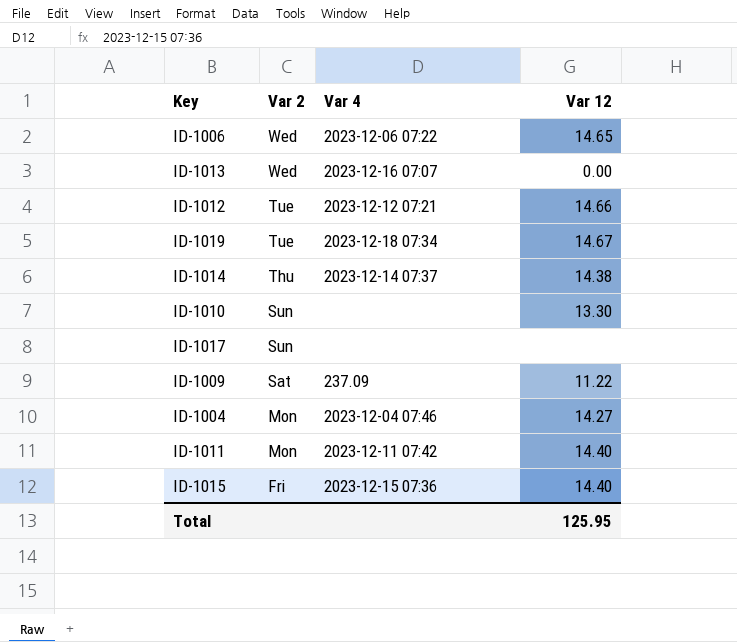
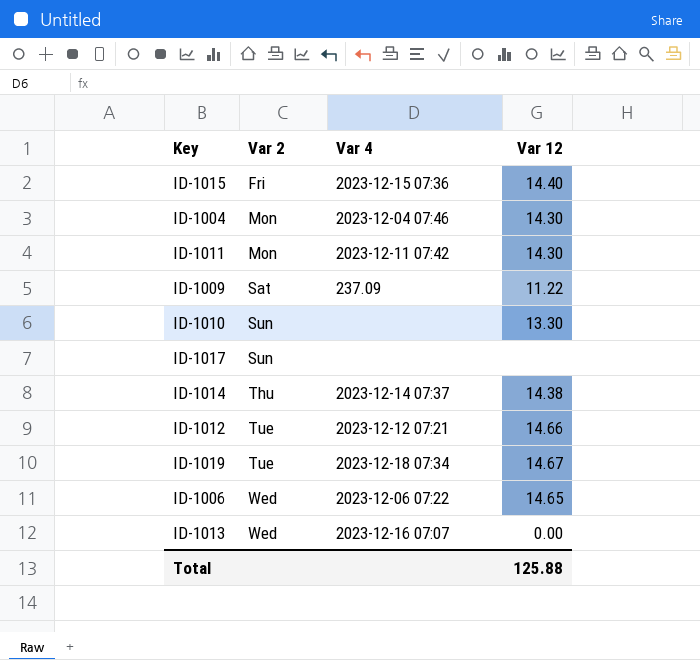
row order: Var 2 descending -> Var 2 ascending
ID-1004 | Var 12: 14.27 -> 14.30
ID-1011 | Var 12: 14.40 -> 14.30
Total | Var 12: 125.95 -> 125.88

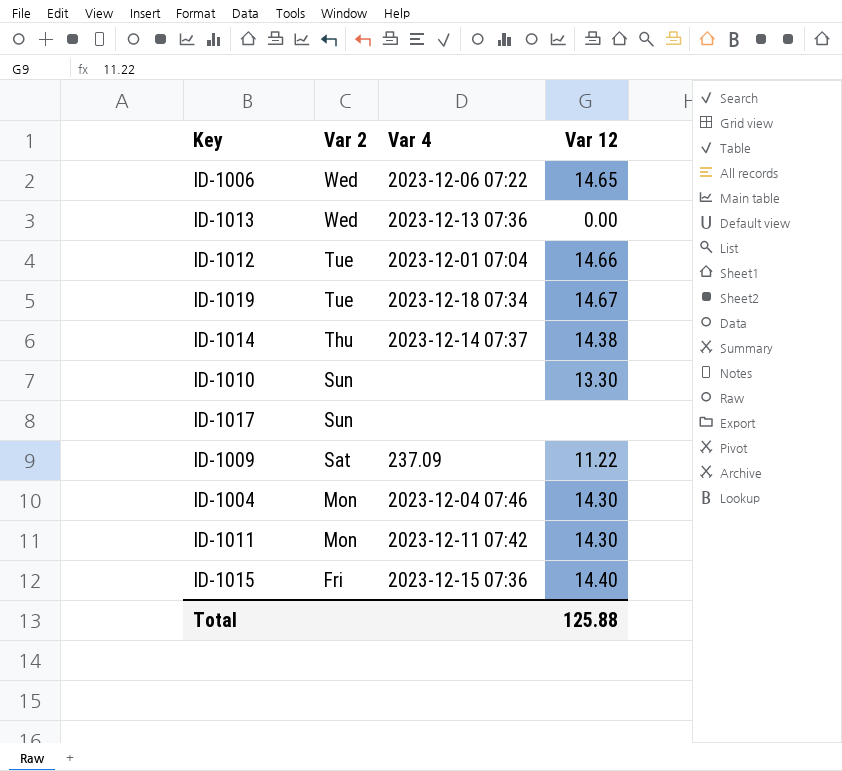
row order: Var 2 ascending -> Var 2 descending
ID-1013 | Var 4: 2023-12-16 07:07 -> 2023-12-13 07:36
ID-1012 | Var 4: 2023-12-12 07:21 -> 2023-12-01 07:04

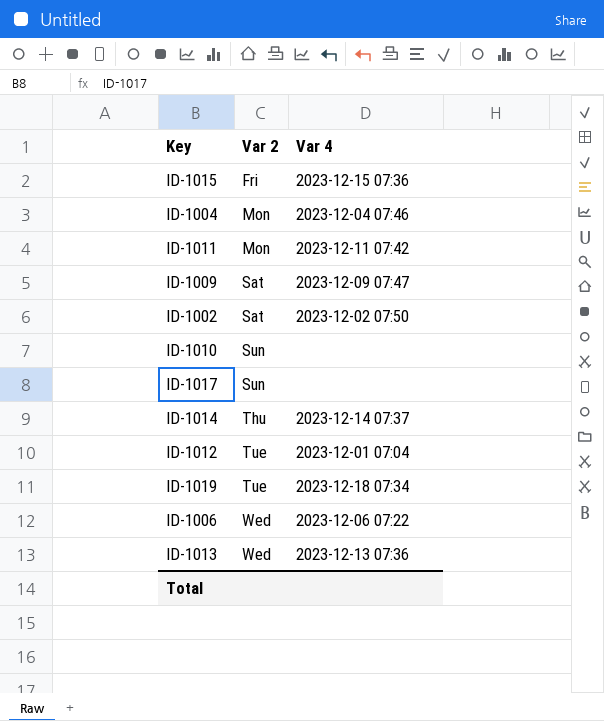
row order: Var 2 descending -> Var 2 ascending
column Var 12 | position: 4 -> none
ID-1009 | Var 4: 237.09 -> 2023-12-09 07:47
row ID-1002: none -> Sat | 2023-12-02 07:50

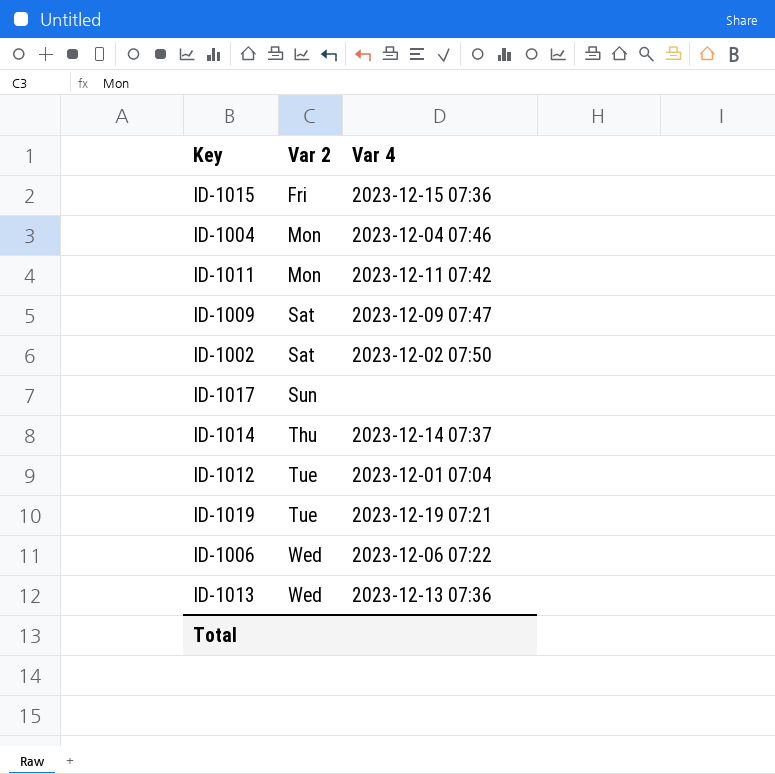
row ID-1010: Sun | none -> none
ID-1019 | Var 4: 2023-12-18 07:34 -> 2023-12-19 07:21

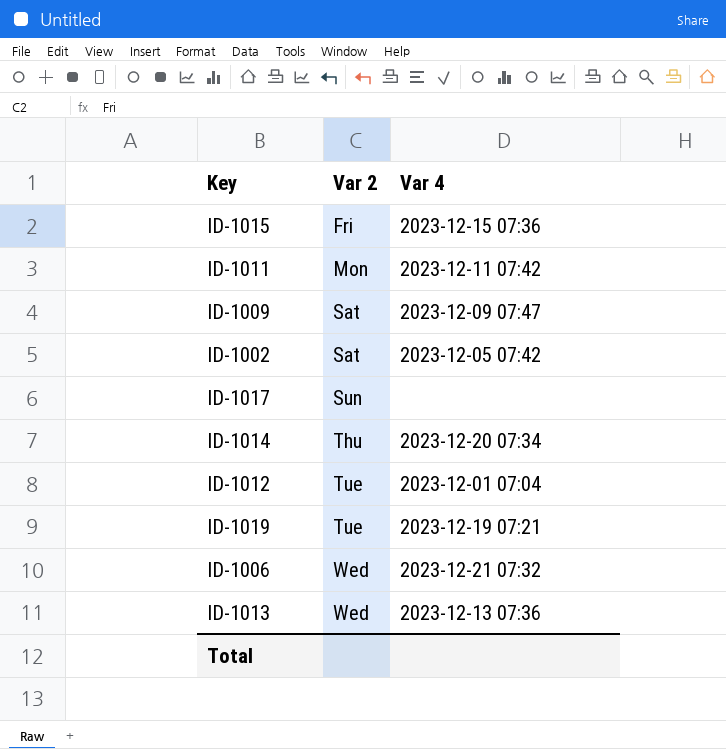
row ID-1004: Mon | 2023-12-04 07:46 -> none
ID-1002 | Var 4: 2023-12-02 07:50 -> 2023-12-05 07:42
ID-1014 | Var 4: 2023-12-14 07:37 -> 2023-12-20 07:34
ID-1006 | Var 4: 2023-12-06 07:22 -> 2023-12-21 07:32

